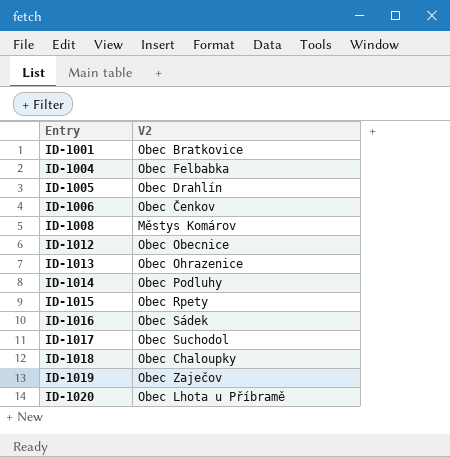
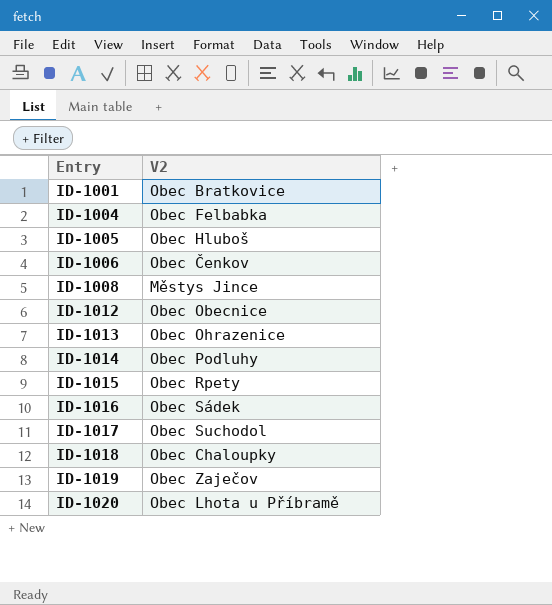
ID-1005 | V2: Obec Drahlín -> Obec Hluboš
ID-1008 | V2: Městys Komárov -> Městys Jince

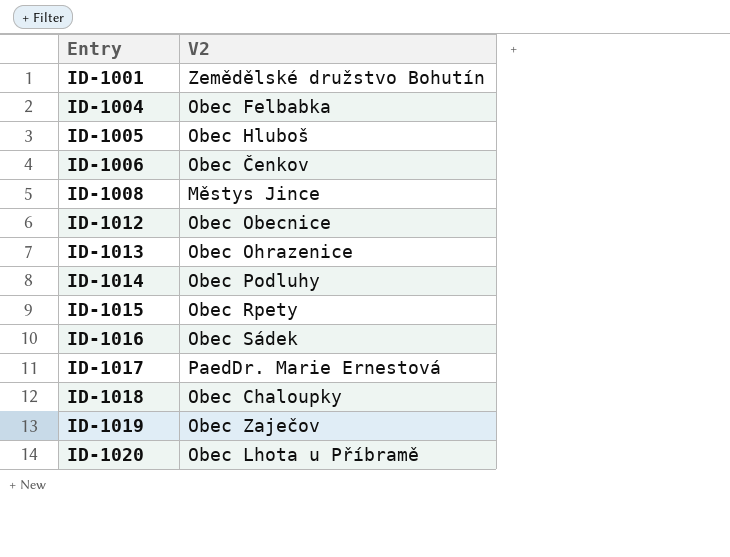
ID-1001 | V2: Obec Bratkovice -> Zemědělské družstvo Bohutín
ID-1017 | V2: Obec Suchodol -> PaedDr. Marie Ernestová

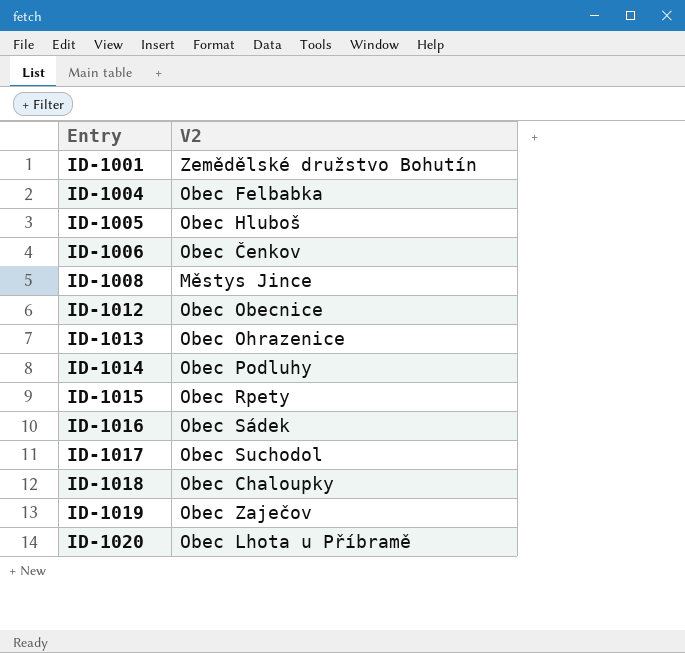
ID-1017 | V2: PaedDr. Marie Ernestová -> Obec Suchodol

